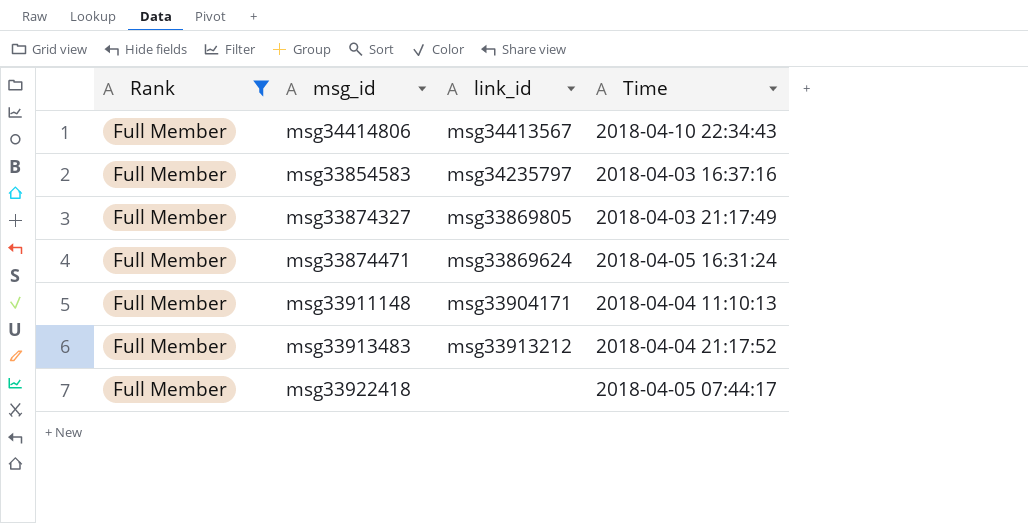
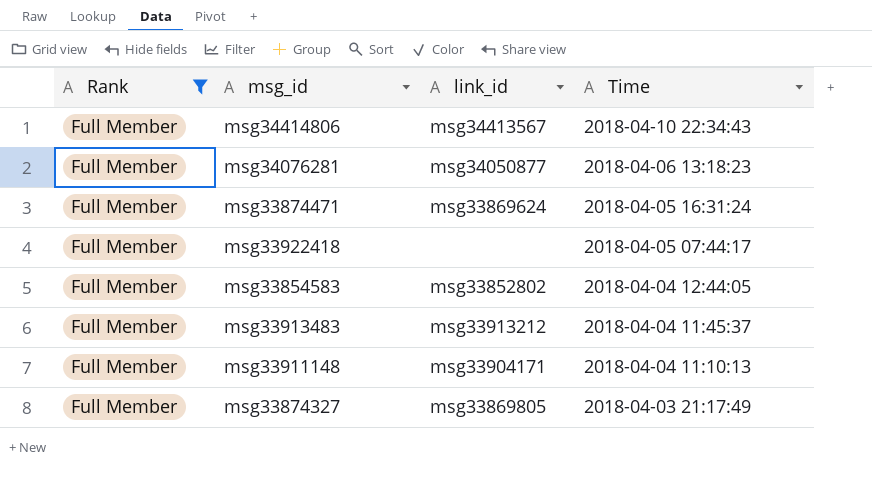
row order: none -> Time descending
row msg34076281: none -> Full Member | msg34050877 | 2018-04-06 13:18:23
msg33854583 | link_id: msg34235797 -> msg33852802
msg33854583 | Time: 2018-04-03 16:37:16 -> 2018-04-04 12:44:05
msg33913483 | Time: 2018-04-04 21:17:52 -> 2018-04-04 11:45:37

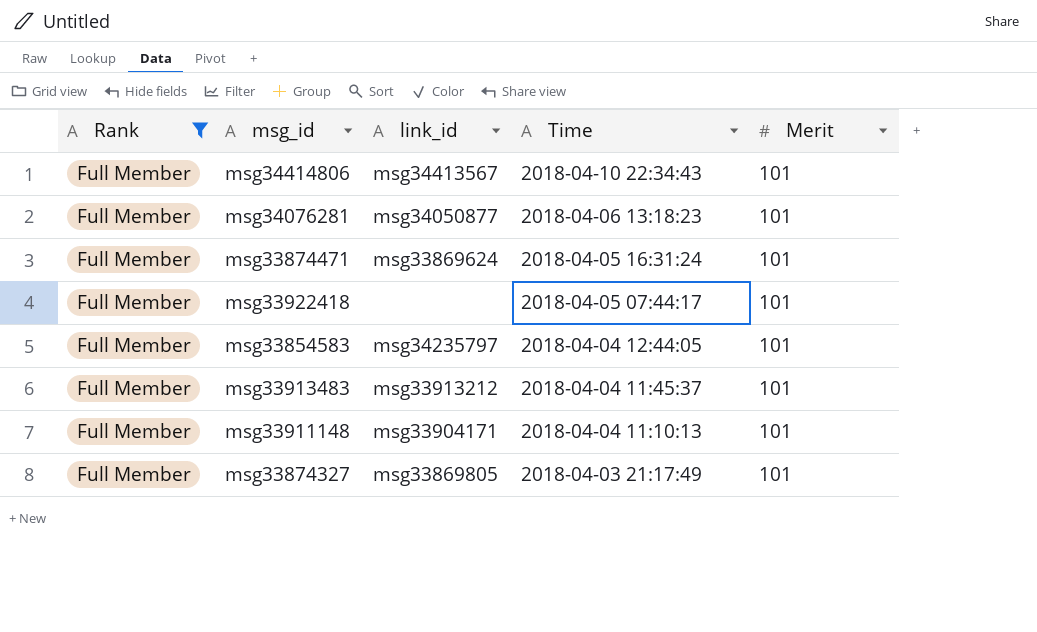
column Merit | position: none -> 5
msg33854583 | link_id: msg33852802 -> msg34235797

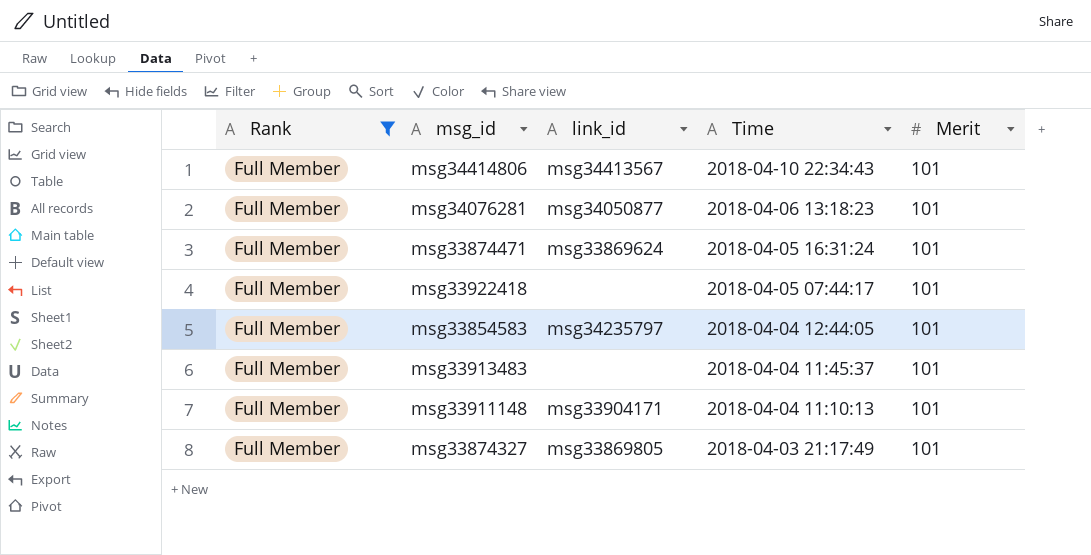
msg33913483 | link_id: msg33913212 -> none

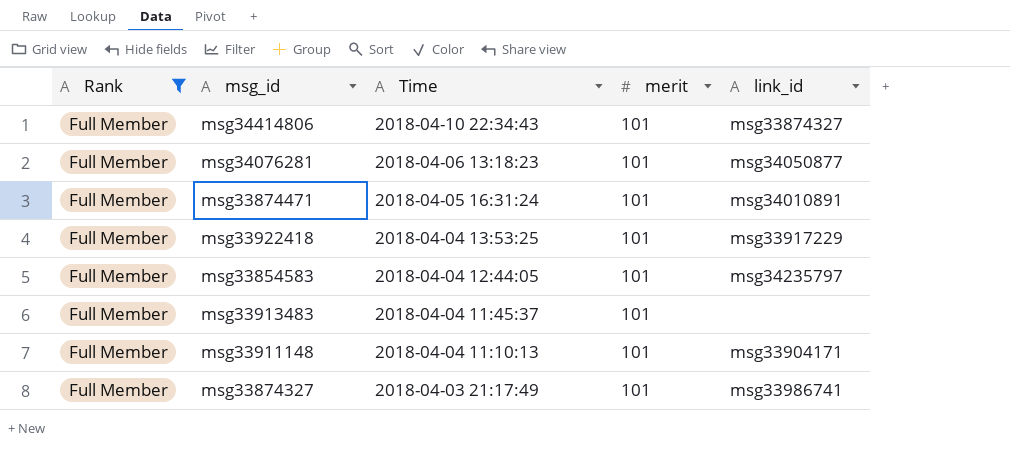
column name: Merit -> merit
column link_id | position: 3 -> 5
msg34414806 | link_id: msg34413567 -> msg33874327
msg33874471 | link_id: msg33869624 -> msg34010891
msg33922418 | Time: 2018-04-05 07:44:17 -> 2018-04-04 13:53:25
msg33922418 | link_id: none -> msg33917229
msg33874327 | link_id: msg33869805 -> msg33986741

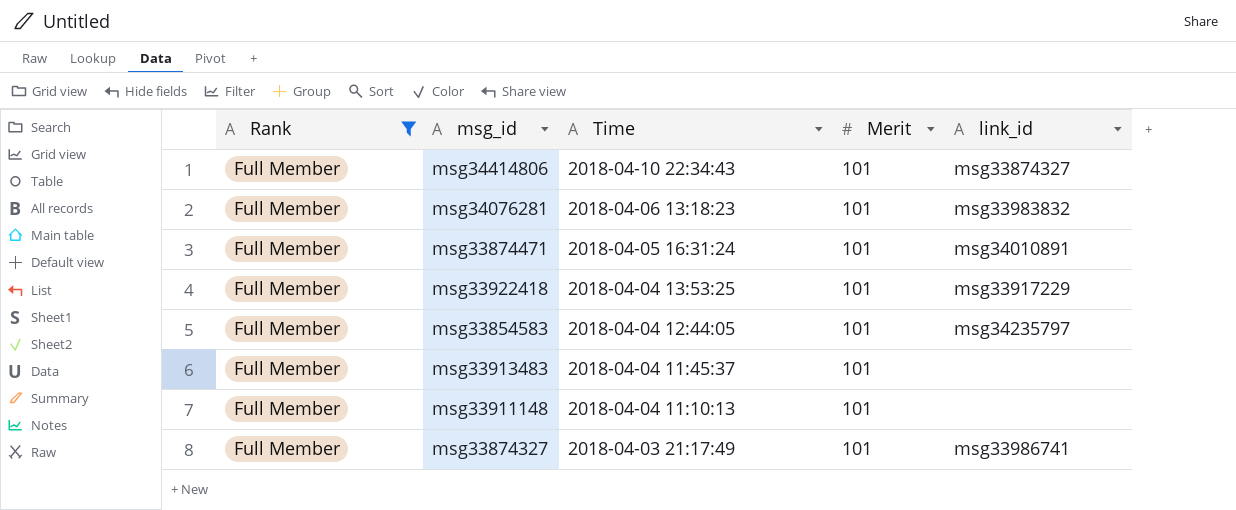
column name: merit -> Merit
msg34076281 | link_id: msg34050877 -> msg33983832
msg33911148 | link_id: msg33904171 -> none

